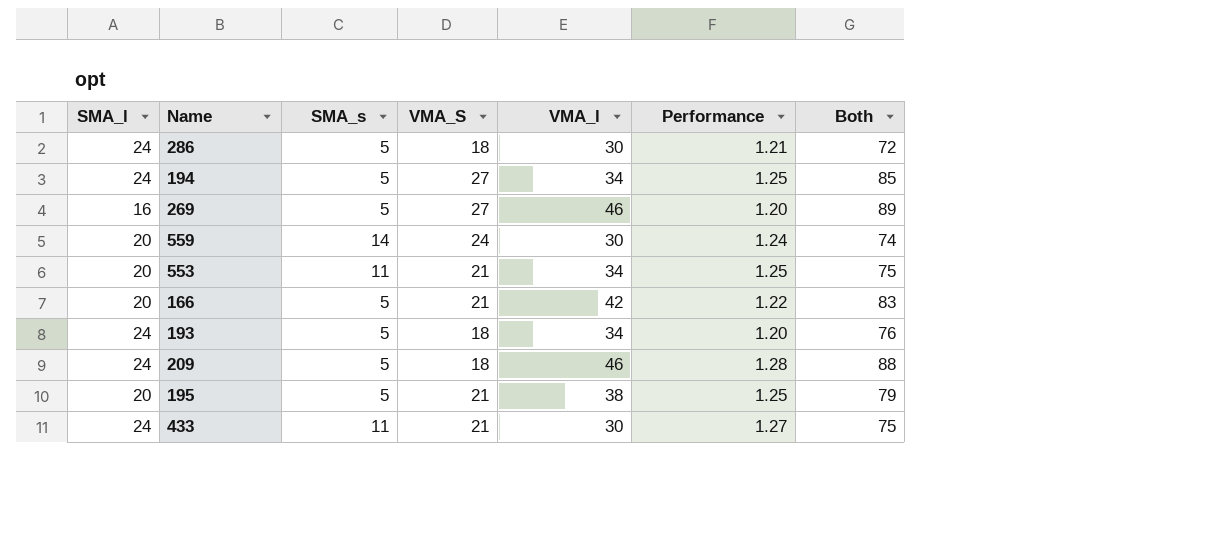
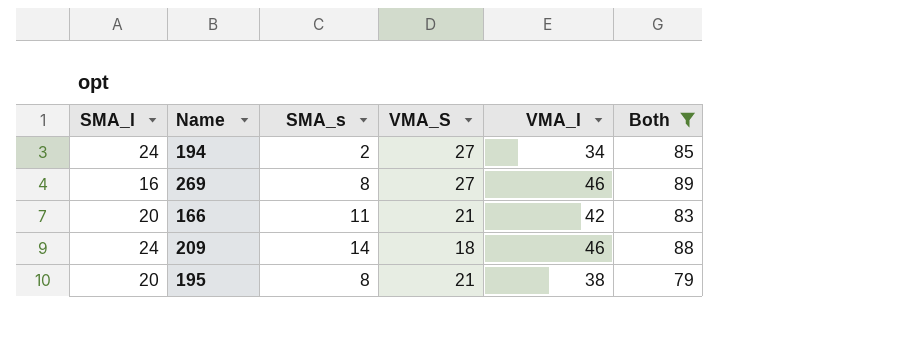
filter: none -> Both >= 79
column Performance | position: 6 -> none
194 | SMA_s: 5 -> 2
269 | SMA_s: 5 -> 8
166 | SMA_s: 5 -> 11
209 | SMA_s: 5 -> 14
195 | SMA_s: 5 -> 8

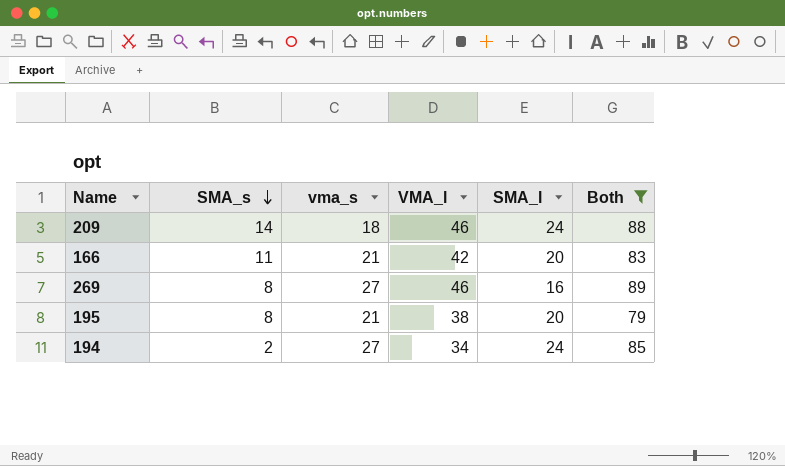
row order: none -> SMA_s descending
column name: VMA_S -> vma_s
column SMA_l | position: 1 -> 5

